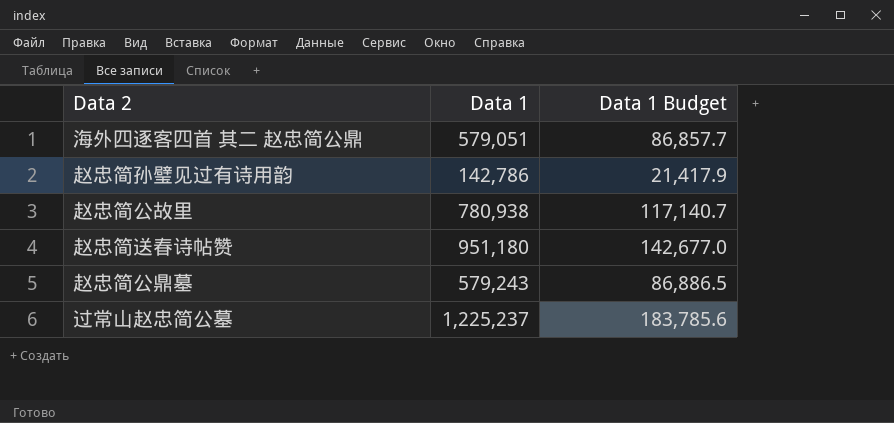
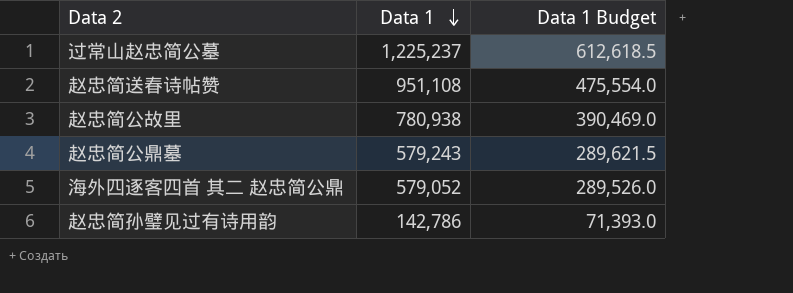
row order: none -> Data 1 descending
column Data 1 Budget | formula: [Data 1] * 0.15 -> [Data 1] * 0.5
赵忠简送春诗帖赞 | Data 1: 951,180 -> 951,108
海外四逐客四首 其二 赵忠简公鼎 | Data 1: 579,051 -> 579,052

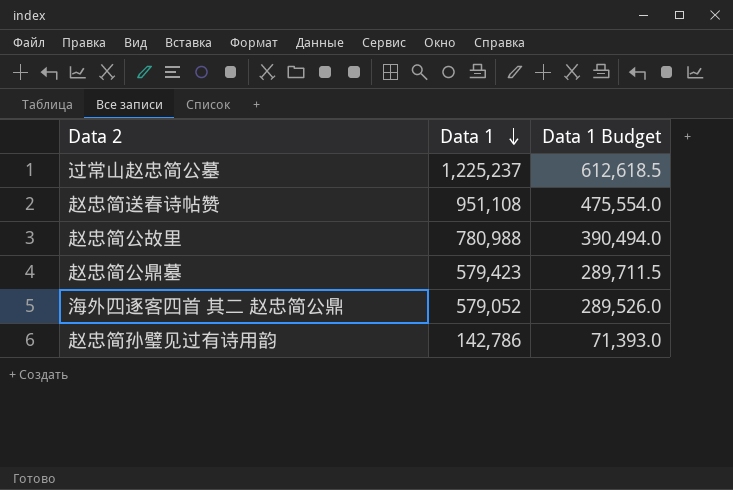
赵忠简公故里 | Data 1: 780,938 -> 780,988
赵忠简公故里 | Data 1 Budget: 390,469.0 -> 390,494.0
赵忠简公鼎墓 | Data 1: 579,243 -> 579,423
赵忠简公鼎墓 | Data 1 Budget: 289,621.5 -> 289,711.5

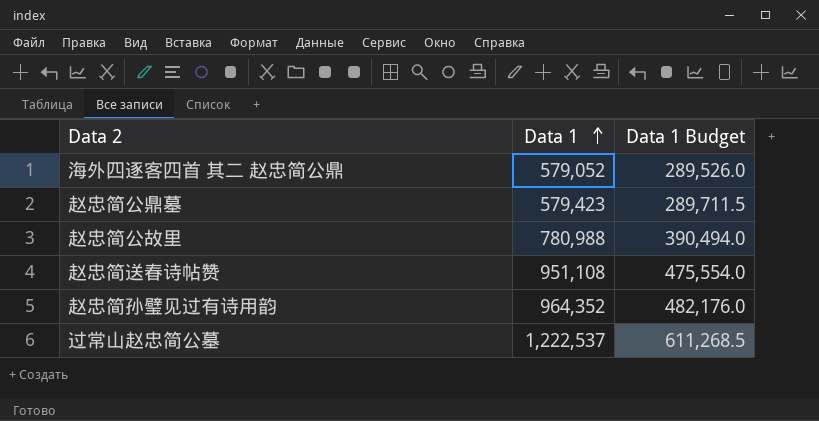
row order: Data 1 descending -> Data 1 ascending
赵忠简孙璧见过有诗用韵 | Data 1: 142,786 -> 964,352
赵忠简孙璧见过有诗用韵 | Data 1 Budget: 71,393.0 -> 482,176.0
过常山赵忠简公墓 | Data 1: 1,225,237 -> 1,222,537
过常山赵忠简公墓 | Data 1 Budget: 612,618.5 -> 611,268.5

